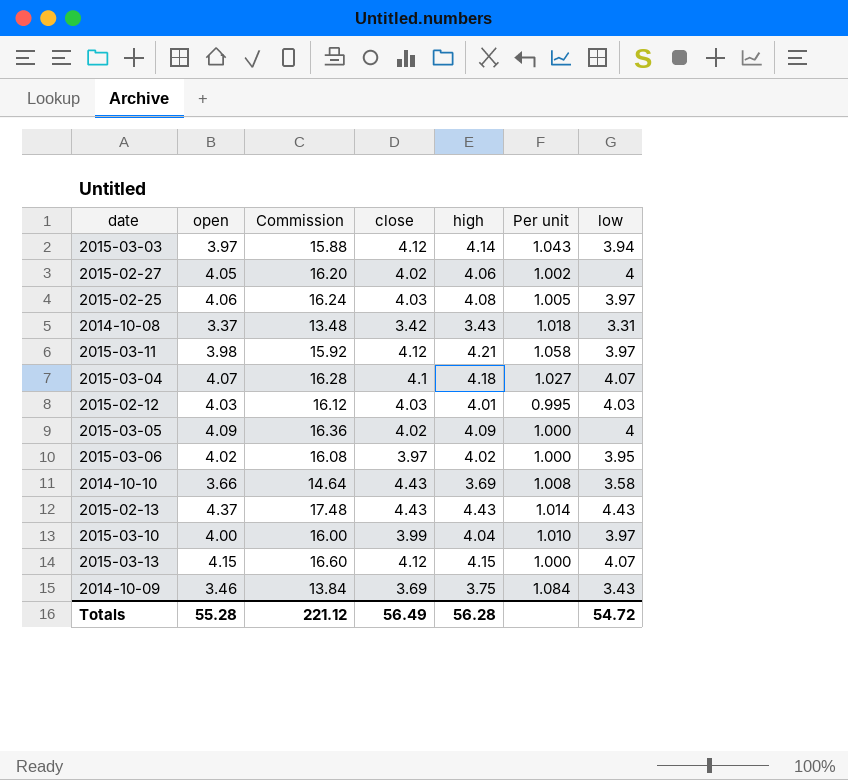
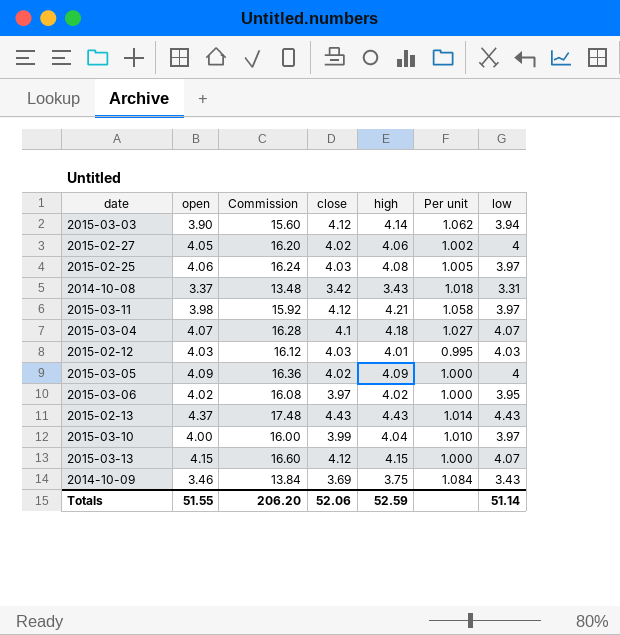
row 2014-10-10: 3.66 | 14.64 | 4.43 | 3.69 | 1.008 | 3.58 -> none
2015-03-03 | open: 3.97 -> 3.90
2015-03-03 | Commission: 15.88 -> 15.60
2015-03-03 | Per unit: 1.043 -> 1.062
Totals | open: 55.28 -> 51.55
Totals | Commission: 221.12 -> 206.20
Totals | close: 56.49 -> 52.06
Totals | high: 56.28 -> 52.59
Totals | low: 54.72 -> 51.14

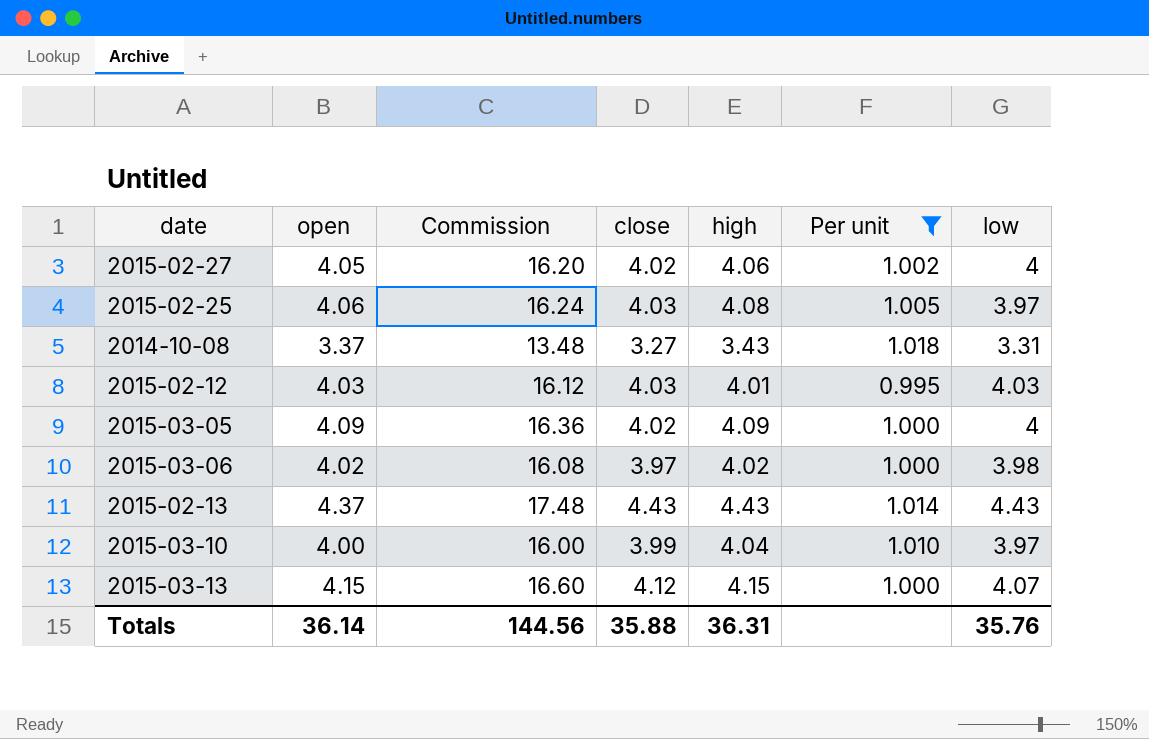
filter: none -> Per unit <= 1.018
2014-10-08 | close: 3.42 -> 3.27
2015-03-06 | low: 3.95 -> 3.98
Totals | open: 51.55 -> 36.14
Totals | Commission: 206.20 -> 144.56
Totals | close: 52.06 -> 35.88
Totals | high: 52.59 -> 36.31
Totals | low: 51.14 -> 35.76

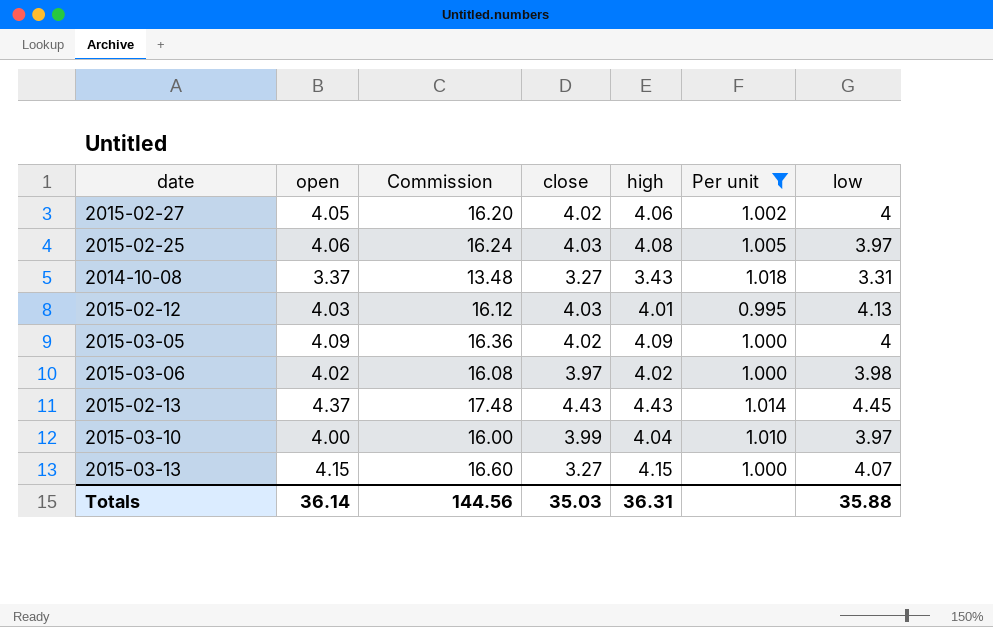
2015-02-12 | low: 4.03 -> 4.13
2015-02-13 | low: 4.43 -> 4.45
2015-03-13 | close: 4.12 -> 3.27
Totals | close: 35.88 -> 35.03
Totals | low: 35.76 -> 35.88

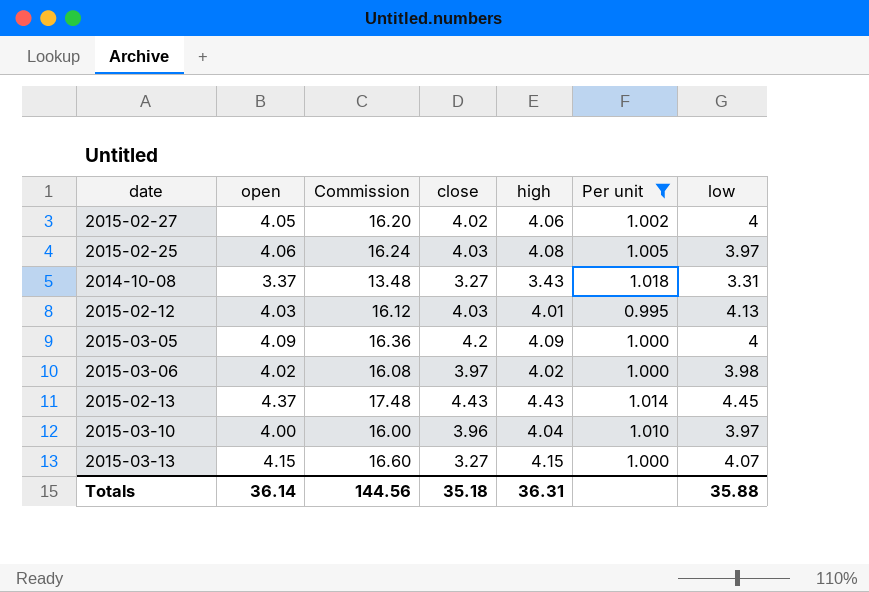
2015-03-05 | close: 4.02 -> 4.2
2015-03-10 | close: 3.99 -> 3.96
Totals | close: 35.03 -> 35.18

